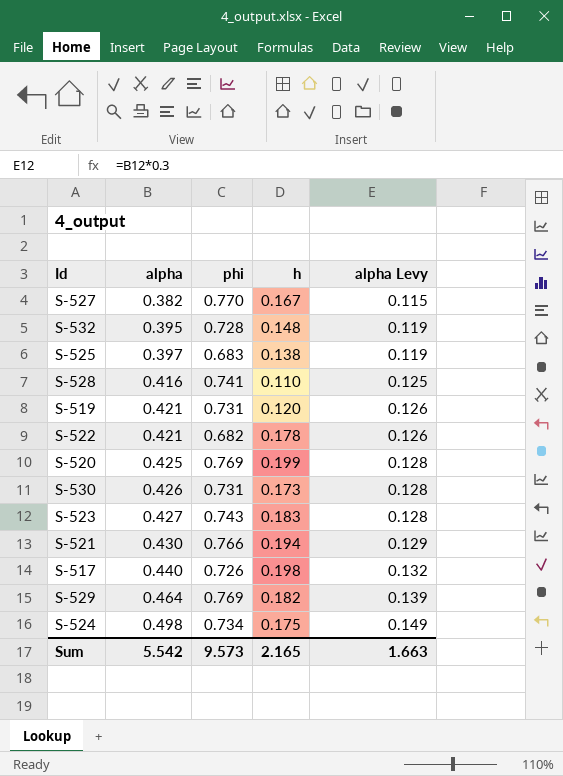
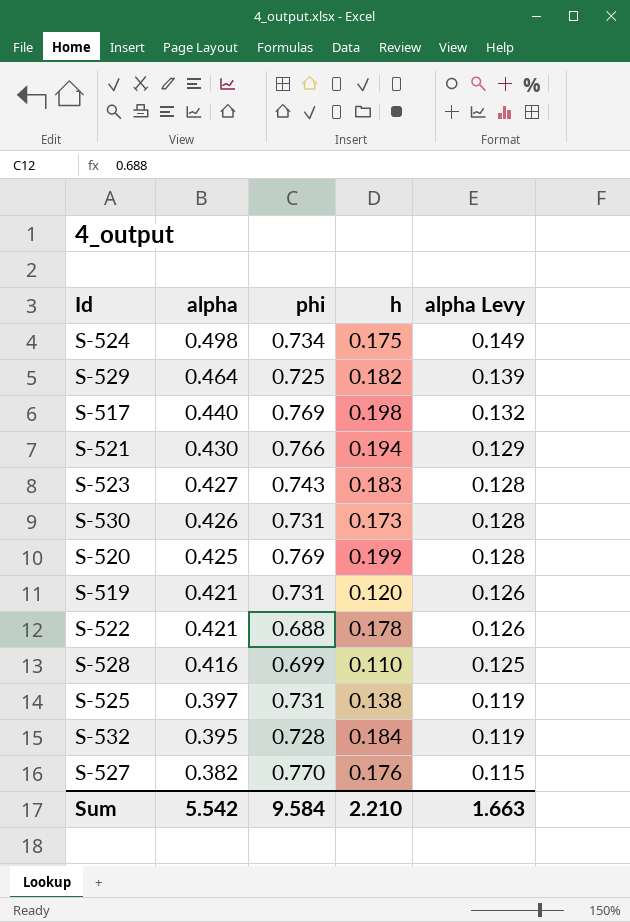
row order: alpha ascending -> alpha descending
S-529 | phi: 0.769 -> 0.725
S-517 | phi: 0.726 -> 0.769
S-522 | phi: 0.682 -> 0.688
S-528 | phi: 0.741 -> 0.699
S-525 | phi: 0.683 -> 0.731
S-532 | h: 0.148 -> 0.184
S-527 | h: 0.167 -> 0.176
Sum | phi: 9.573 -> 9.584
Sum | h: 2.165 -> 2.210

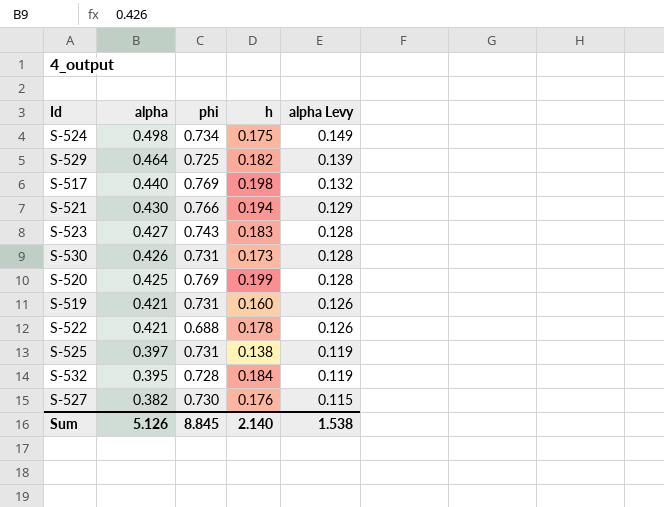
row S-528: 0.416 | 0.699 | 0.110 | 0.125 -> none
S-519 | h: 0.120 -> 0.160
S-527 | phi: 0.770 -> 0.730
Sum | alpha: 5.542 -> 5.126
Sum | phi: 9.584 -> 8.845
Sum | h: 2.210 -> 2.140
Sum | alpha Levy: 1.663 -> 1.538

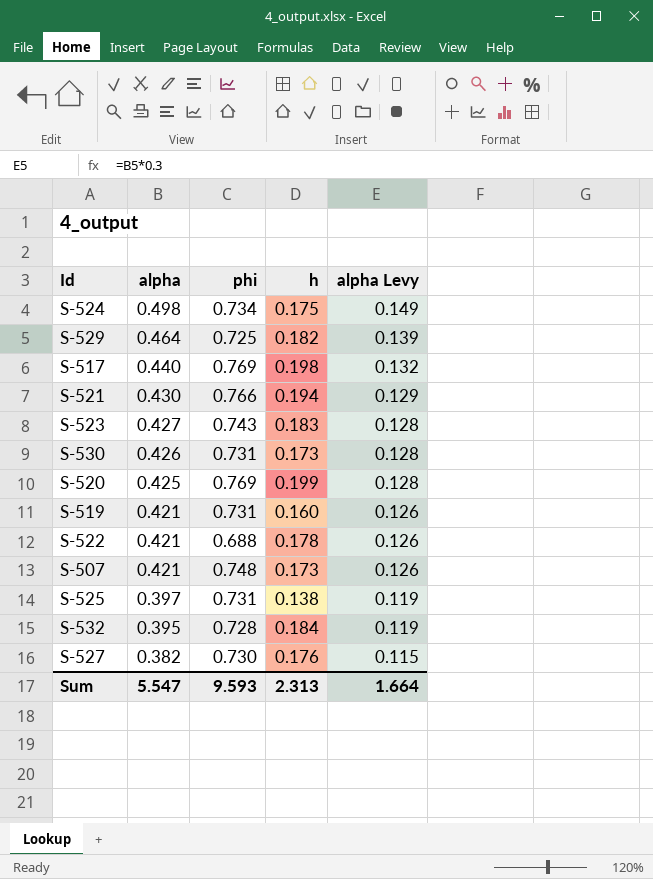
row S-507: none -> 0.421 | 0.748 | 0.173 | 0.126
Sum | alpha: 5.126 -> 5.547
Sum | phi: 8.845 -> 9.593
Sum | h: 2.140 -> 2.313
Sum | alpha Levy: 1.538 -> 1.664

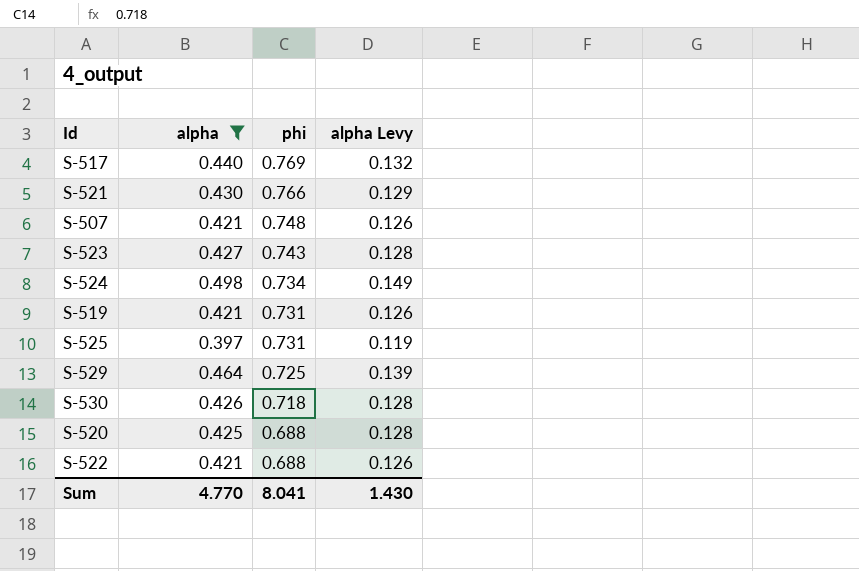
filter: none -> alpha >= 0.397
row order: alpha descending -> phi descending
column h | position: 4 -> none
S-530 | phi: 0.731 -> 0.718
S-520 | phi: 0.769 -> 0.688
Sum | alpha: 5.547 -> 4.770
Sum | phi: 9.593 -> 8.041
Sum | alpha Levy: 1.664 -> 1.430

